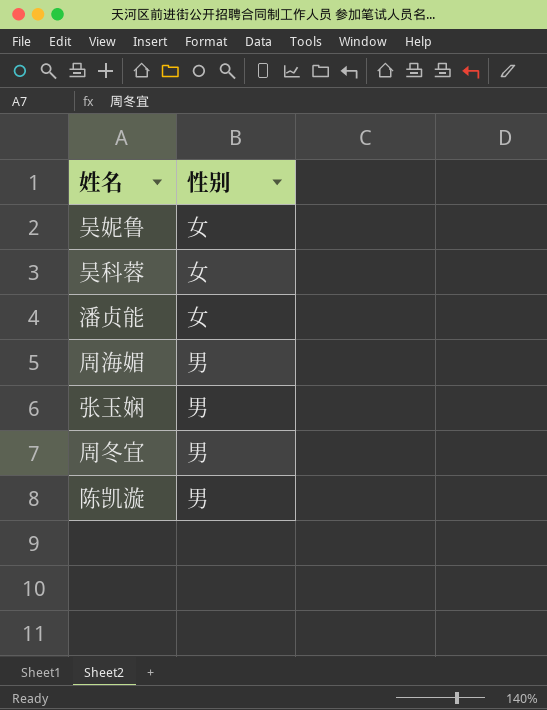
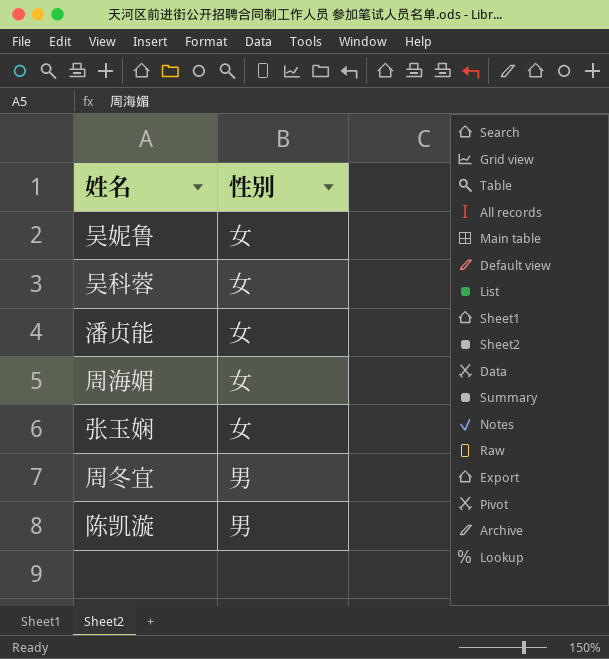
周海媚 | 性别: 男 -> 女
张玉娴 | 性别: 男 -> 女

